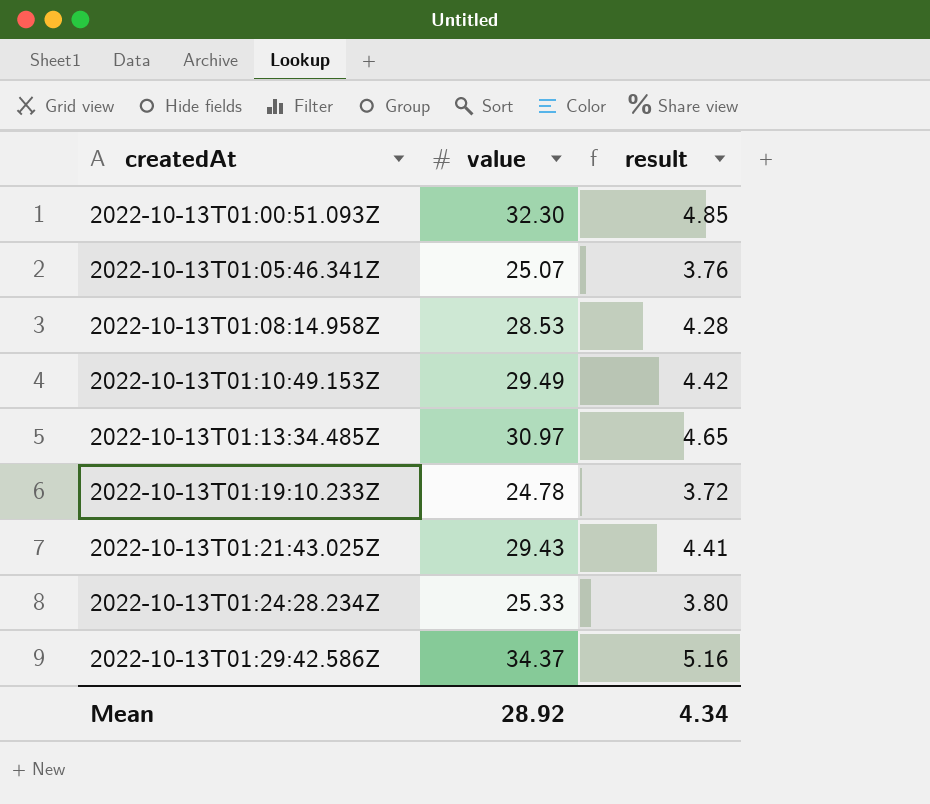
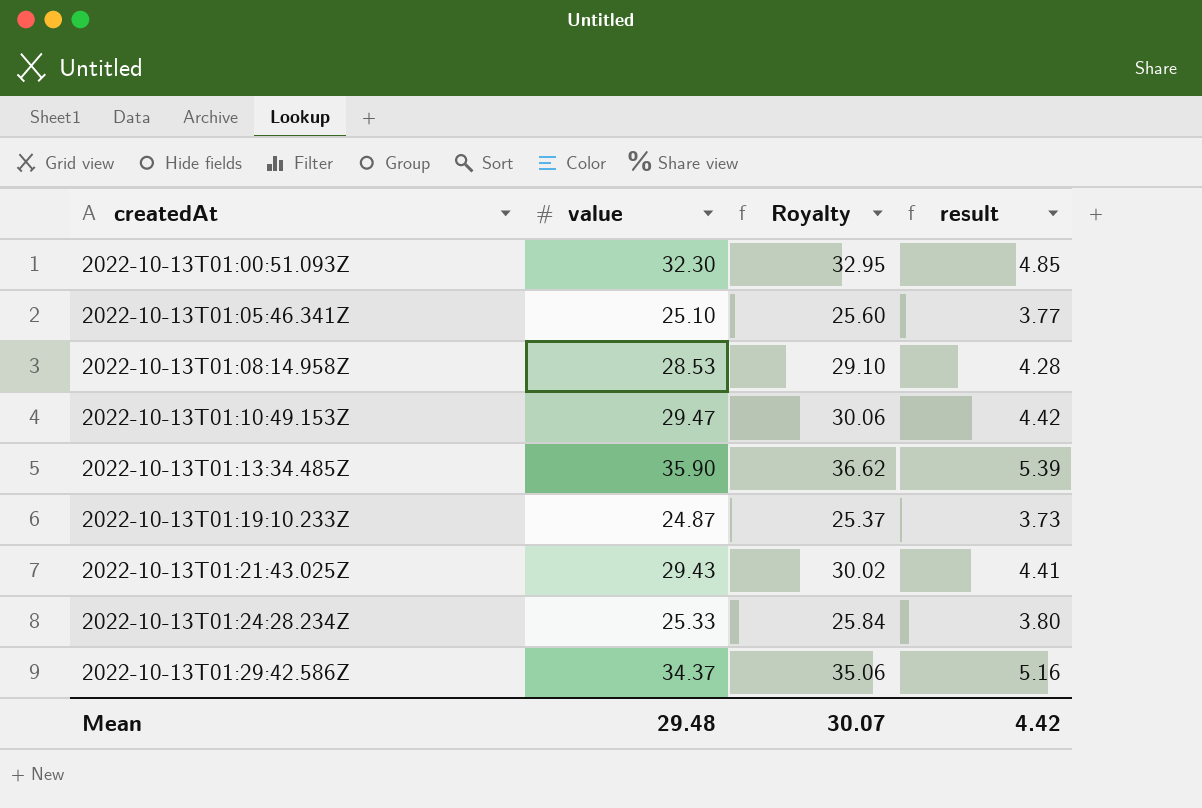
column Royalty | formula: none -> [value] * 1.02
2022-10-13T01:05:46.341Z | value: 25.07 -> 25.10
2022-10-13T01:05:46.341Z | result: 3.76 -> 3.77
2022-10-13T01:10:49.153Z | value: 29.49 -> 29.47
2022-10-13T01:13:34.485Z | value: 30.97 -> 35.90
2022-10-13T01:13:34.485Z | result: 4.65 -> 5.39
2022-10-13T01:19:10.233Z | value: 24.78 -> 24.87
2022-10-13T01:19:10.233Z | result: 3.72 -> 3.73
Mean | value: 28.92 -> 29.48
Mean | result: 4.34 -> 4.42

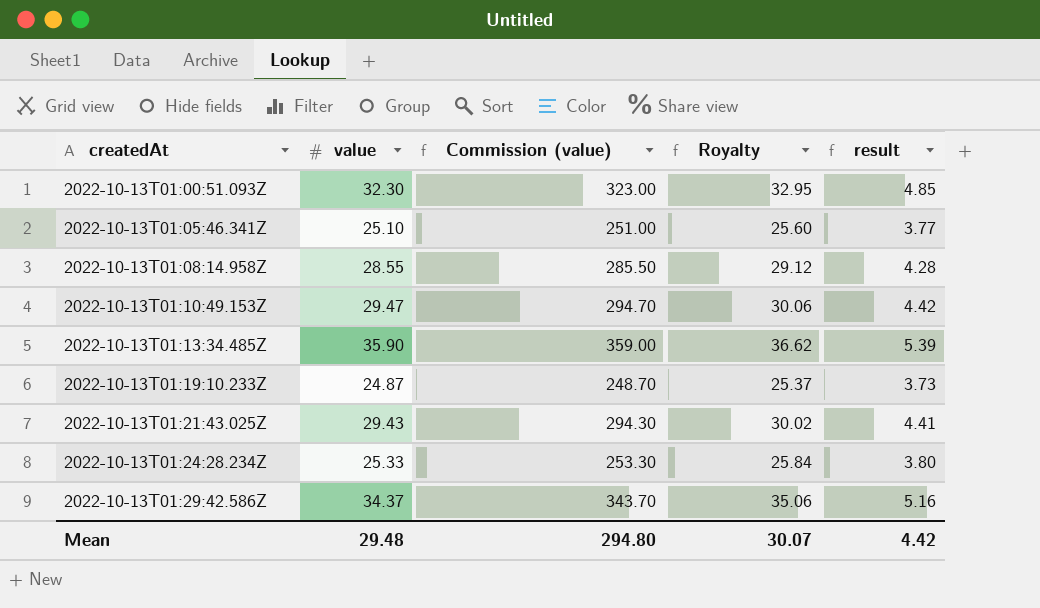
column Commission (value) | formula: none -> [value] * 10
2022-10-13T01:08:14.958Z | value: 28.53 -> 28.55
2022-10-13T01:08:14.958Z | Royalty: 29.10 -> 29.12

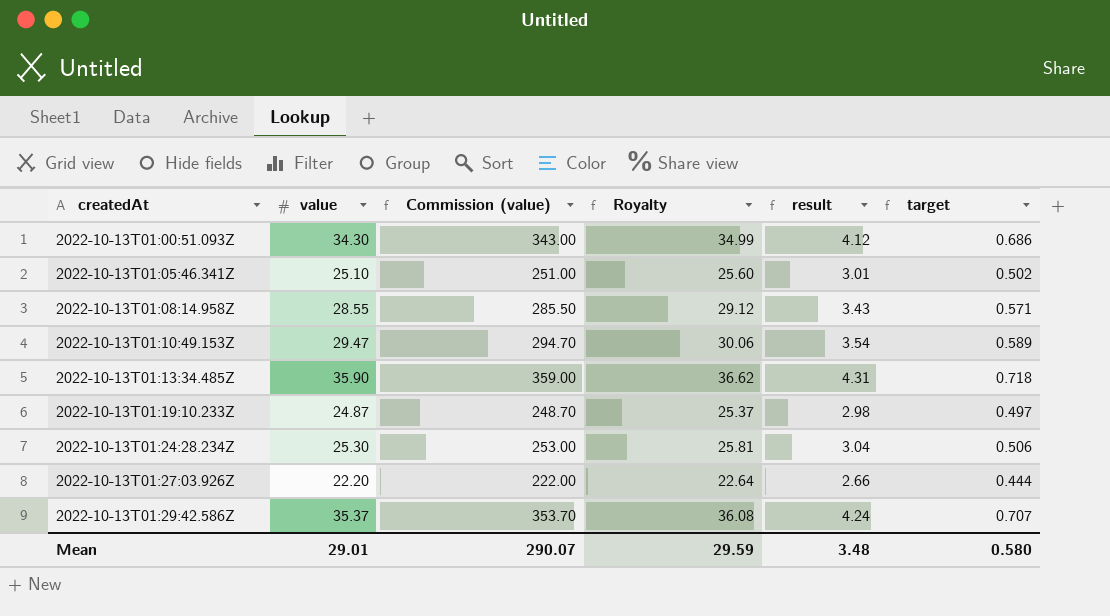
column result | formula: [value] * 0.15 -> [value] * 0.12
column target | formula: none -> [value] * 0.02
row 2022-10-13T01:21:43.025Z: 29.43 | 294.30 | 30.02 | 4.41 -> none
2022-10-13T01:00:51.093Z | value: 32.30 -> 34.30
2022-10-13T01:00:51.093Z | Commission (value): 323.00 -> 343.00
2022-10-13T01:00:51.093Z | Royalty: 32.95 -> 34.99
2022-10-13T01:24:28.234Z | value: 25.33 -> 25.30
2022-10-13T01:24:28.234Z | Commission (value): 253.30 -> 253.00
2022-10-13T01:24:28.234Z | Royalty: 25.84 -> 25.81
row 2022-10-13T01:27:03.926Z: none -> 22.20 | 222.00 | 22.64 | 2.66 | 0.444
2022-10-13T01:29:42.586Z | value: 34.37 -> 35.37
2022-10-13T01:29:42.586Z | Commission (value): 343.70 -> 353.70
2022-10-13T01:29:42.586Z | Royalty: 35.06 -> 36.08
Mean | value: 29.48 -> 29.01
Mean | Commission (value): 294.80 -> 290.07
Mean | Royalty: 30.07 -> 29.59
Mean | result: 4.42 -> 3.48

